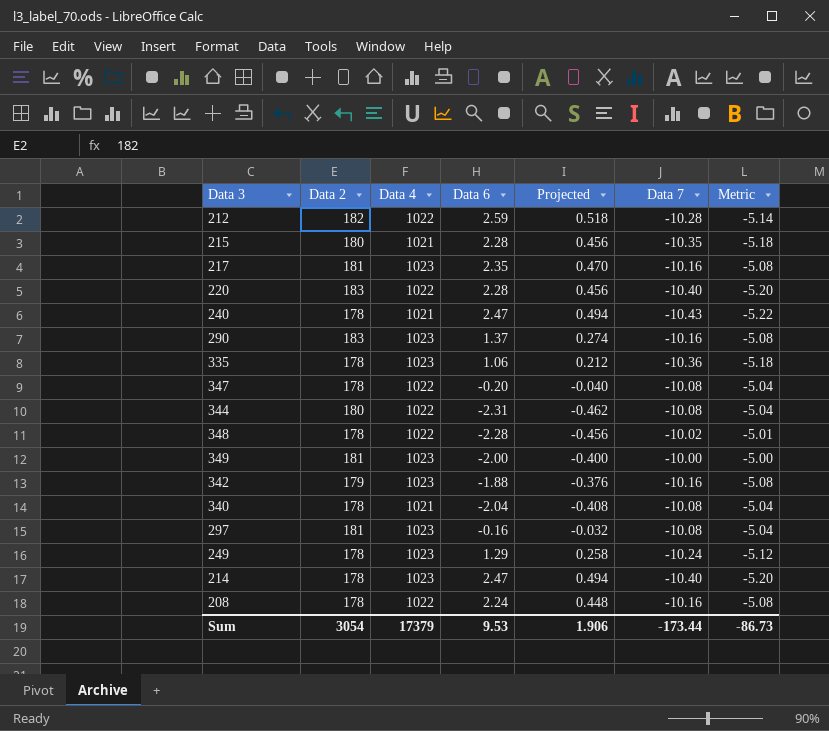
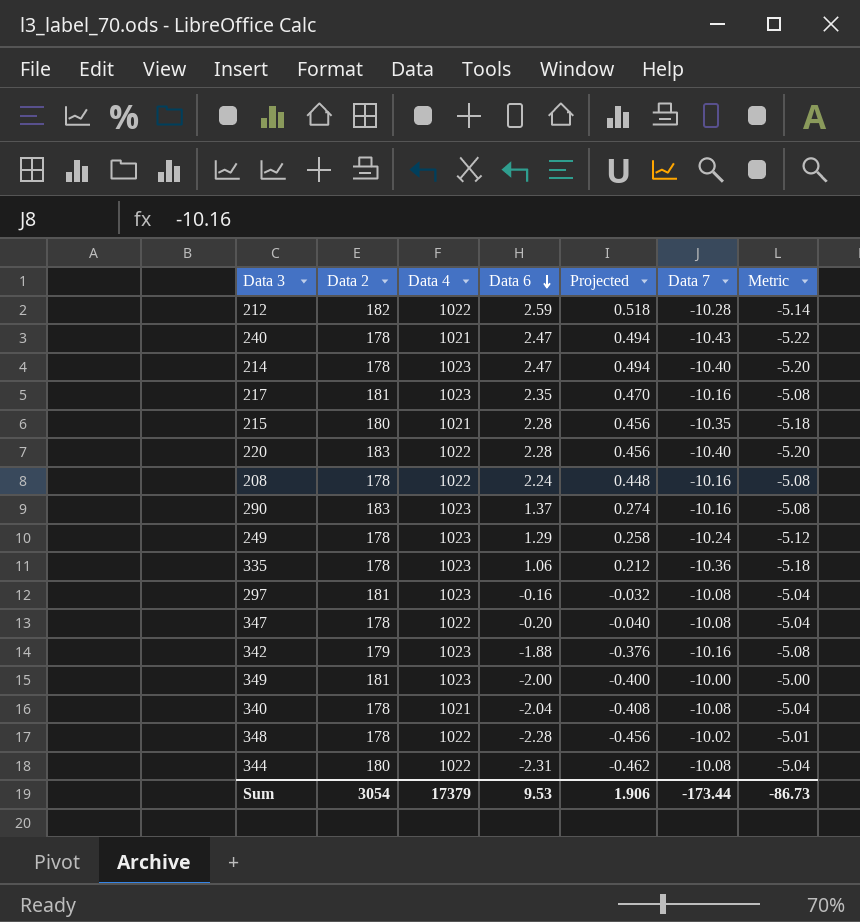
row order: none -> Data 6 descending

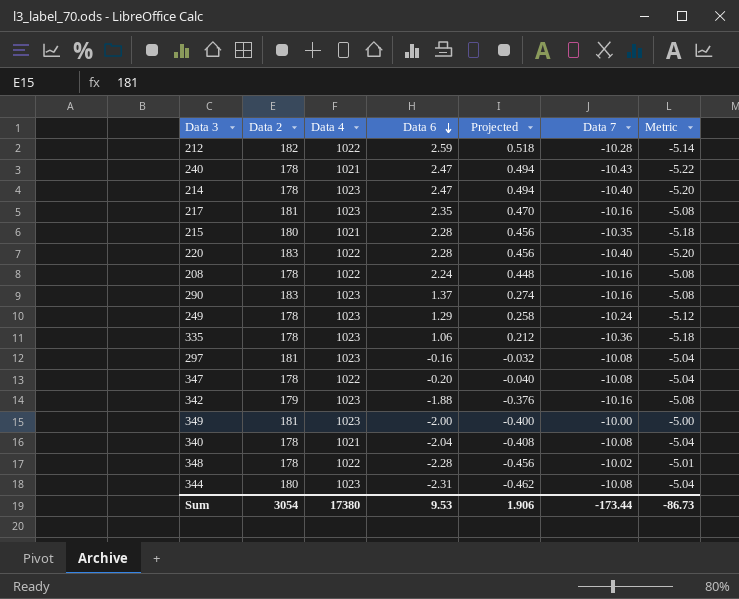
344 | Data 4: 1022 -> 1023
Sum | Data 4: 17379 -> 17380

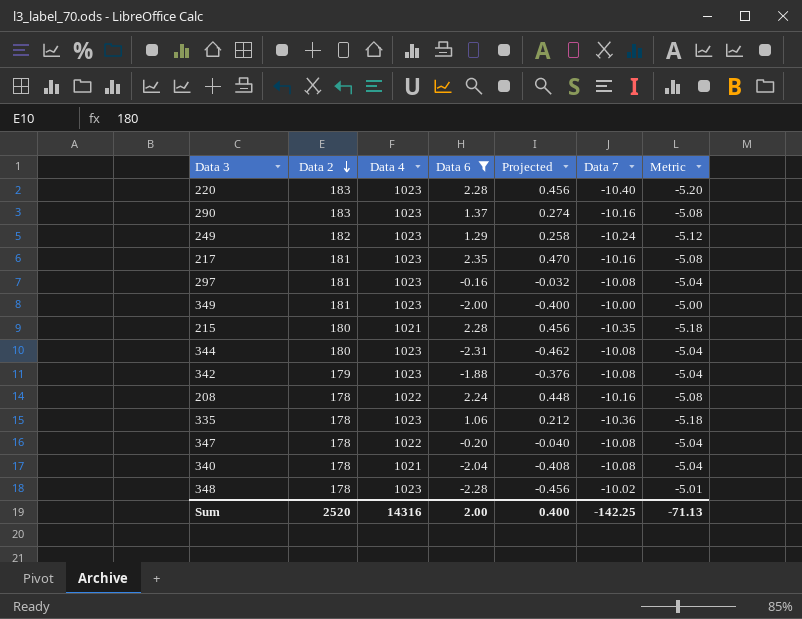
filter: none -> Data 6 <= 2.35
row order: Data 6 descending -> Data 2 descending
220 | Data 4: 1022 -> 1023
249 | Data 2: 178 -> 182
342 | Data 7: -10.16 -> -10.08
342 | Metric: -5.08 -> -5.04
348 | Data 4: 1022 -> 1023
Sum | Data 2: 3054 -> 2520
Sum | Data 4: 17380 -> 14316
Sum | Data 6: 9.53 -> 2.00
Sum | Projected: 1.906 -> 0.400
Sum | Data 7: -173.44 -> -142.25
Sum | Metric: -86.73 -> -71.13

